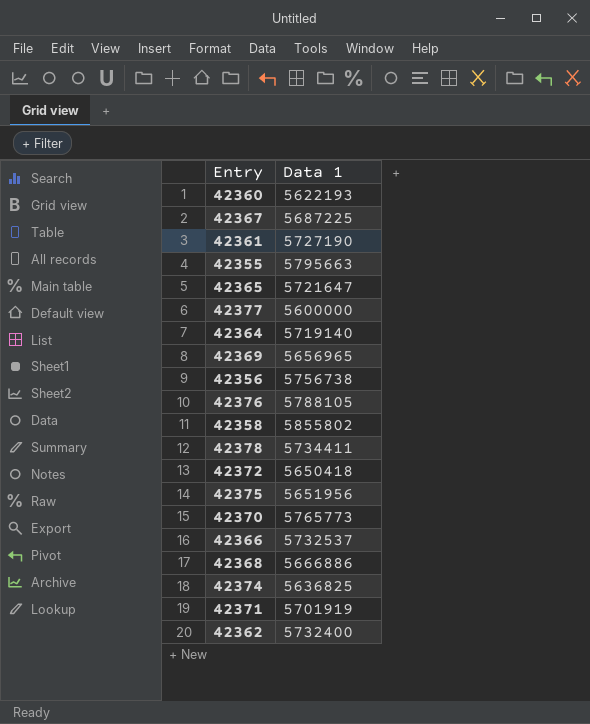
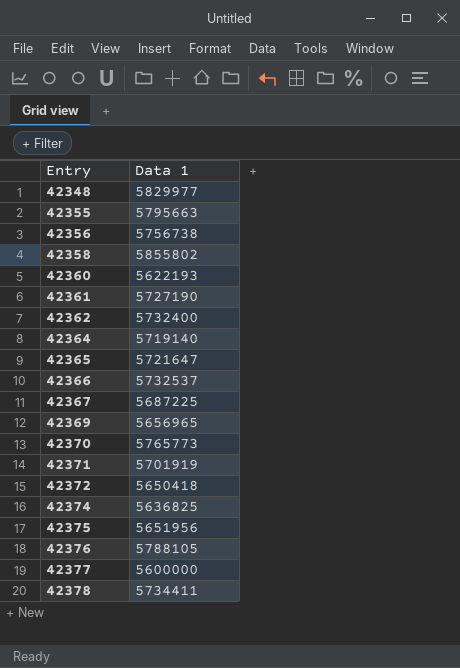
row order: none -> Entry ascending
row 42368: 5666886 -> none
row 42348: none -> 5829977

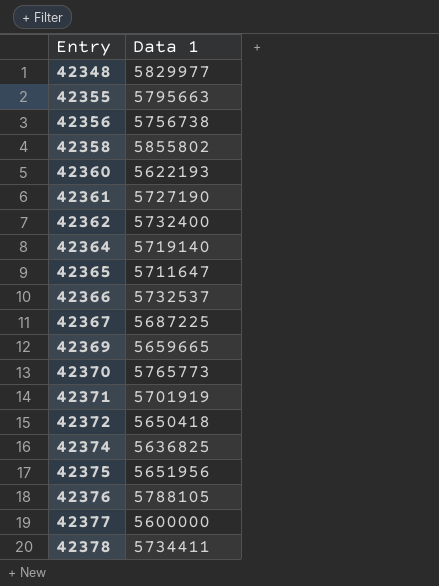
42365 | Data 1: 5721647 -> 5711647
42369 | Data 1: 5656965 -> 5659665

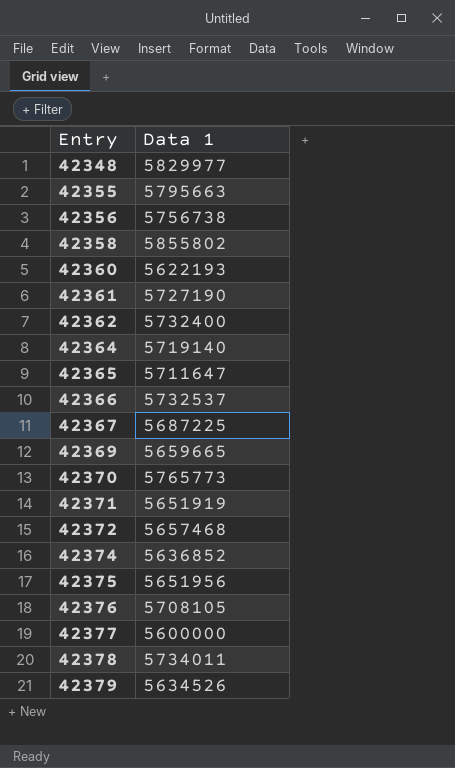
42371 | Data 1: 5701919 -> 5651919
42372 | Data 1: 5650418 -> 5657468
42374 | Data 1: 5636825 -> 5636852
42376 | Data 1: 5788105 -> 5708105
42378 | Data 1: 5734411 -> 5734011
row 42379: none -> 5634526

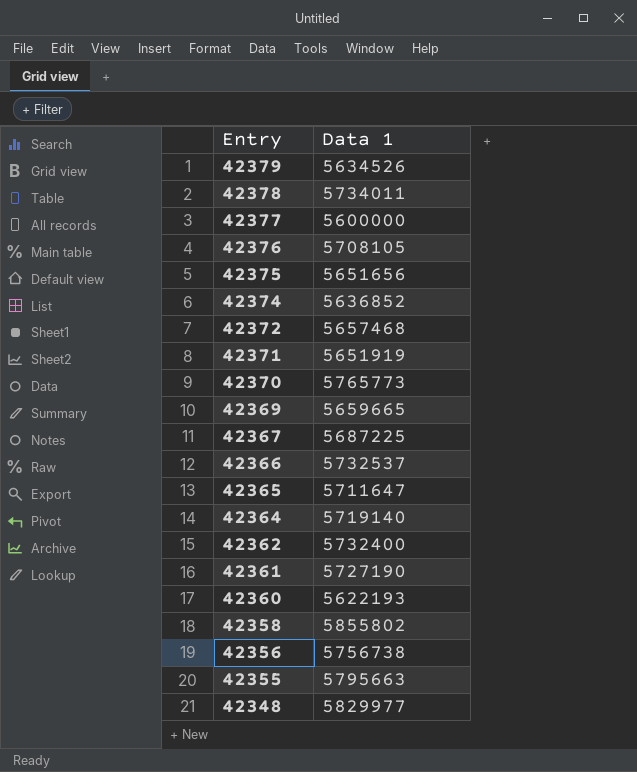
row order: Entry ascending -> Entry descending
42375 | Data 1: 5651956 -> 5651656

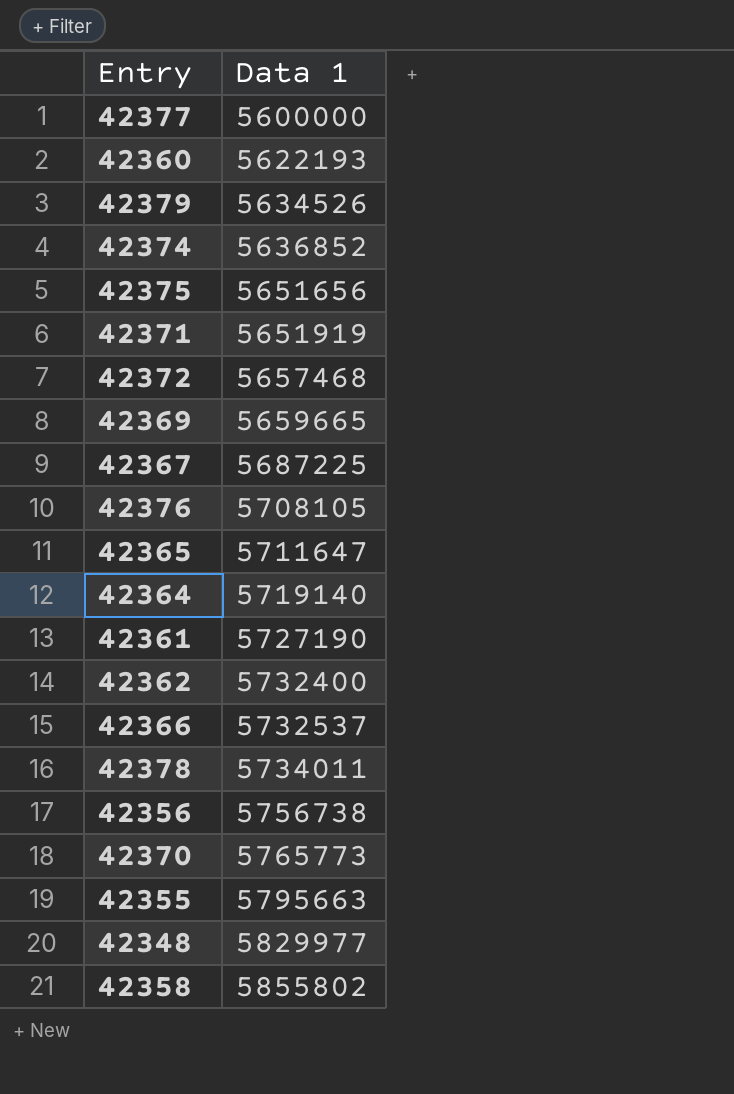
row order: Entry descending -> Data 1 ascending

